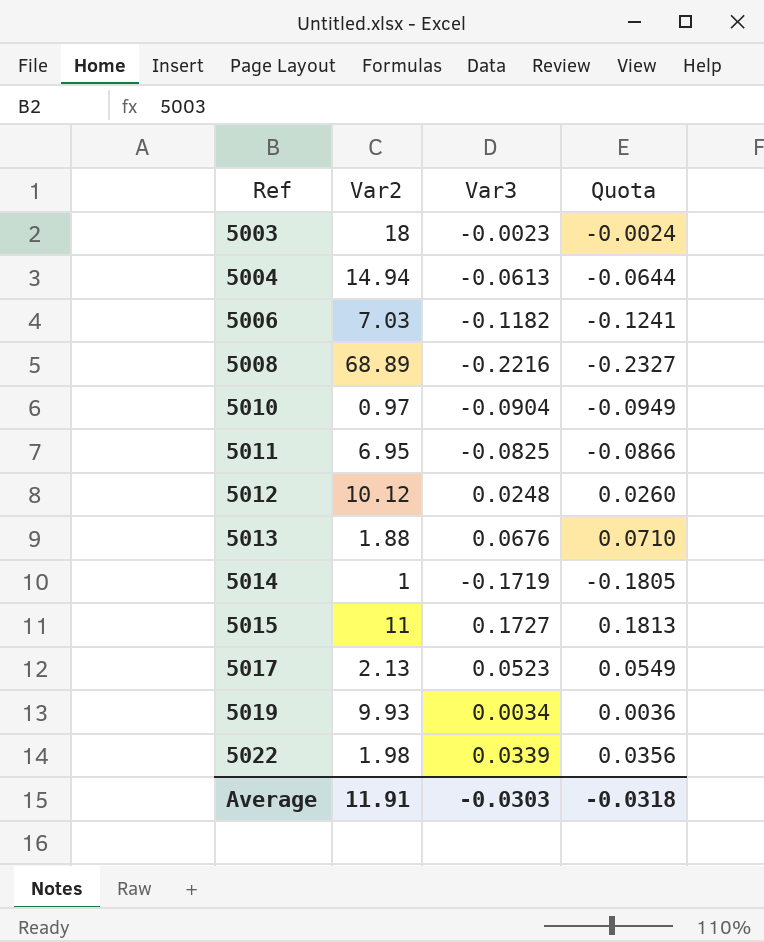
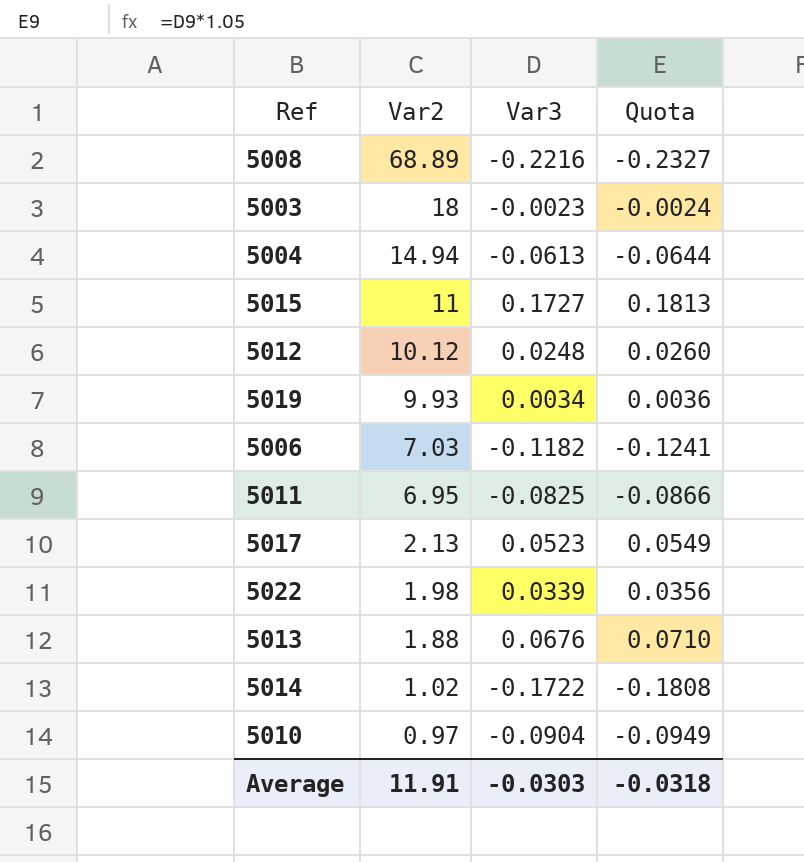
row order: Ref ascending -> Var2 descending
5014 | Var2: 1 -> 1.02
5014 | Var3: -0.1719 -> -0.1722
5014 | Quota: -0.1805 -> -0.1808

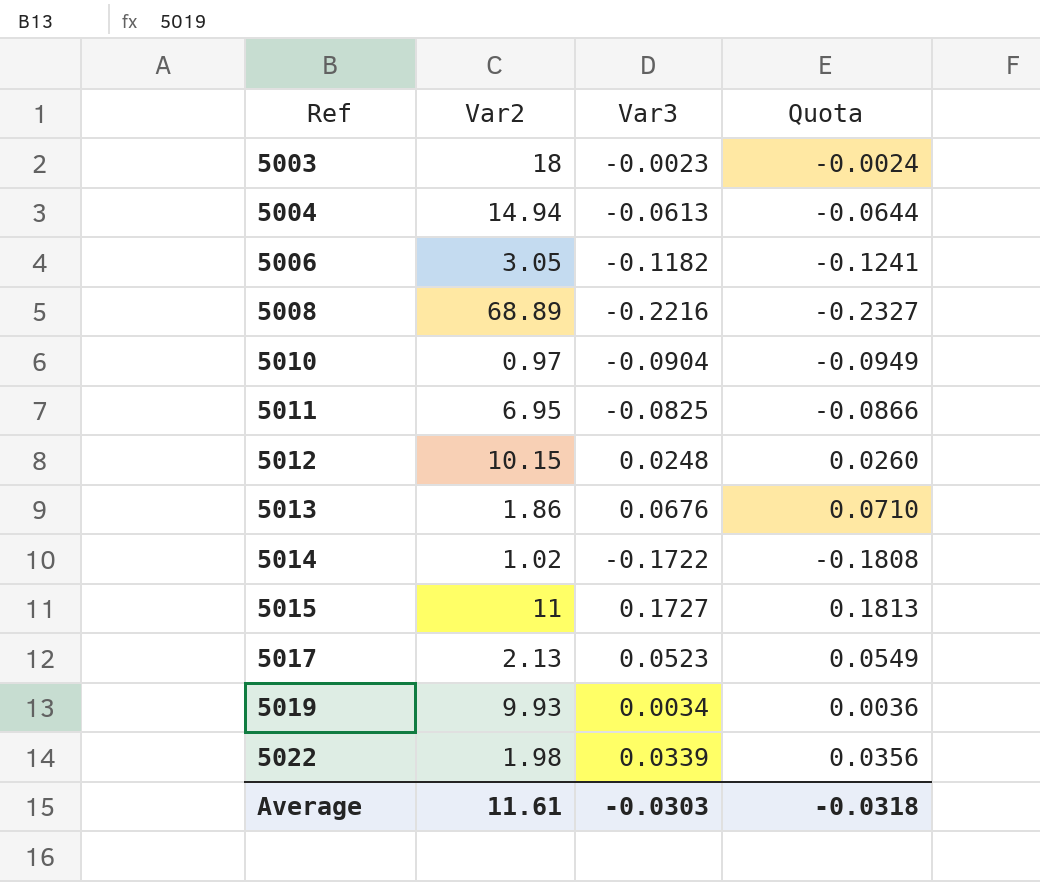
row order: Var2 descending -> Ref ascending
5006 | Var2: 7.03 -> 3.05
5012 | Var2: 10.12 -> 10.15
5013 | Var2: 1.88 -> 1.86
Average | Var2: 11.91 -> 11.61

